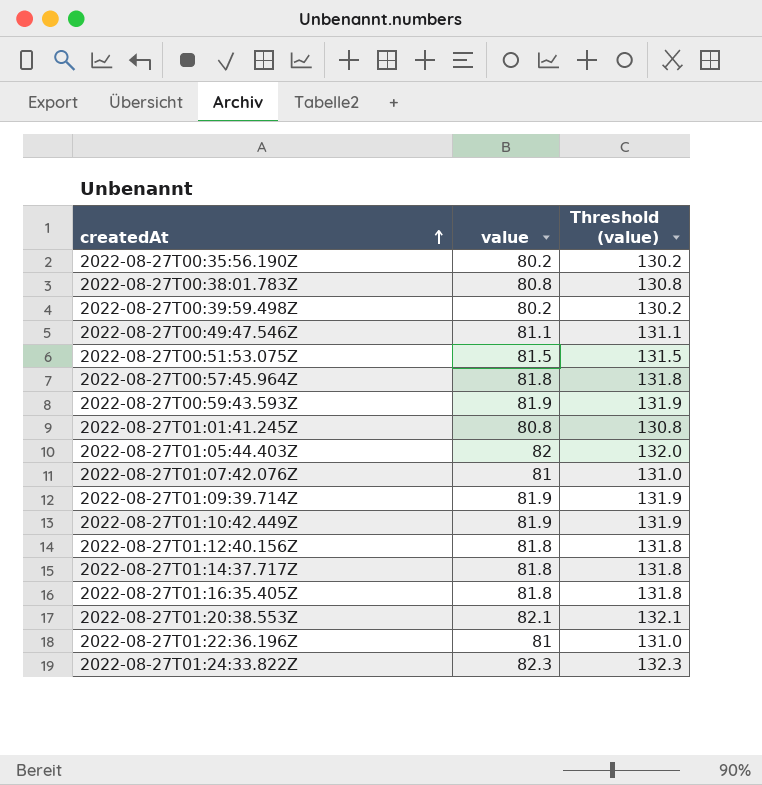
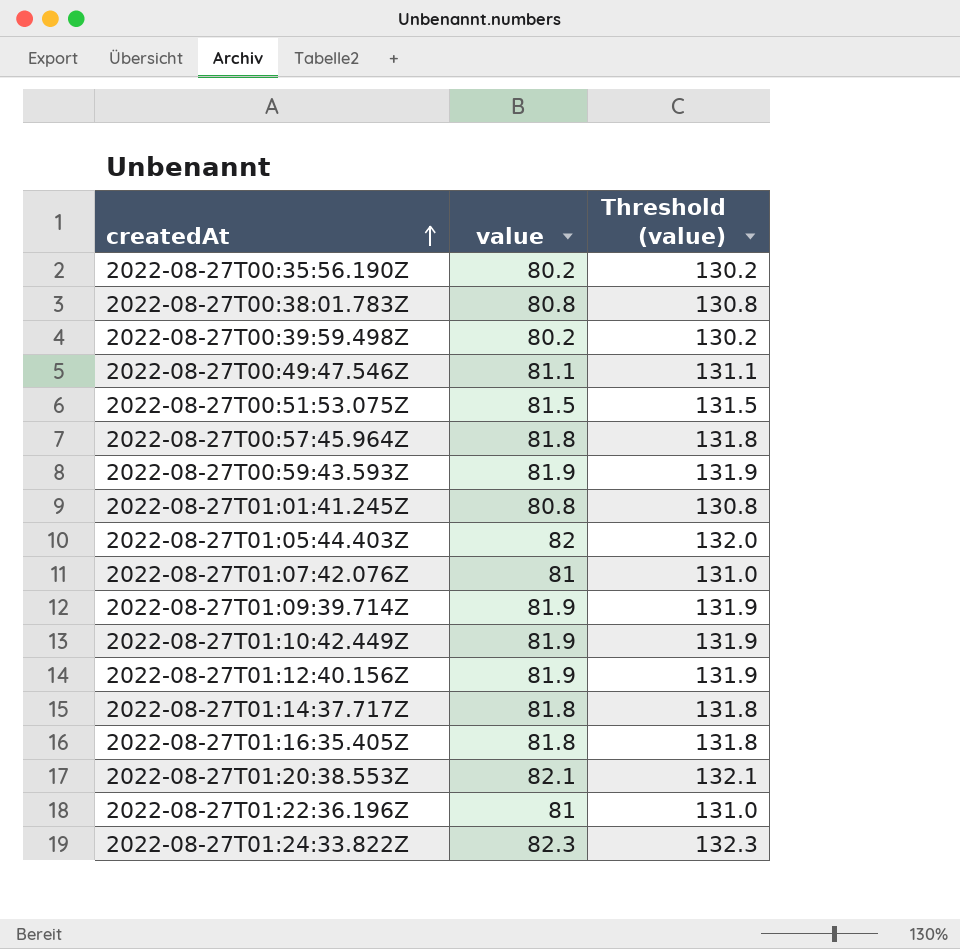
2022-08-27T01:12:40.156Z | value: 81.8 -> 81.9
2022-08-27T01:12:40.156Z | Threshold (value): 131.8 -> 131.9

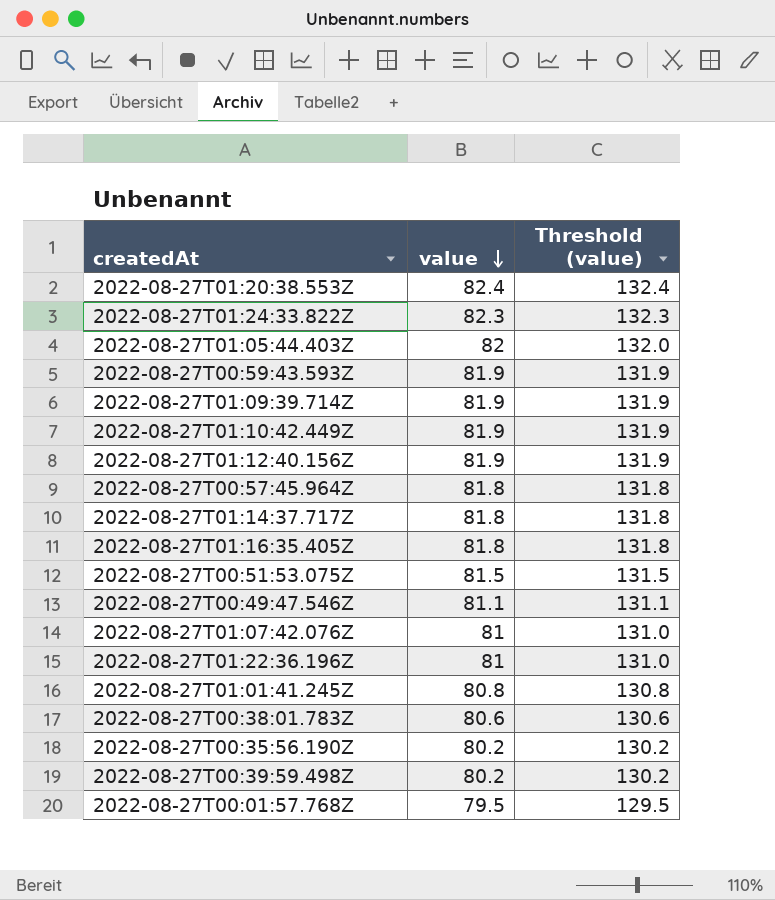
row order: createdAt ascending -> value descending
2022-08-27T01:20:38.553Z | value: 82.1 -> 82.4
2022-08-27T01:20:38.553Z | Threshold (value): 132.1 -> 132.4
2022-08-27T00:38:01.783Z | value: 80.8 -> 80.6
2022-08-27T00:38:01.783Z | Threshold (value): 130.8 -> 130.6
row 2022-08-27T00:01:57.768Z: none -> 79.5 | 129.5

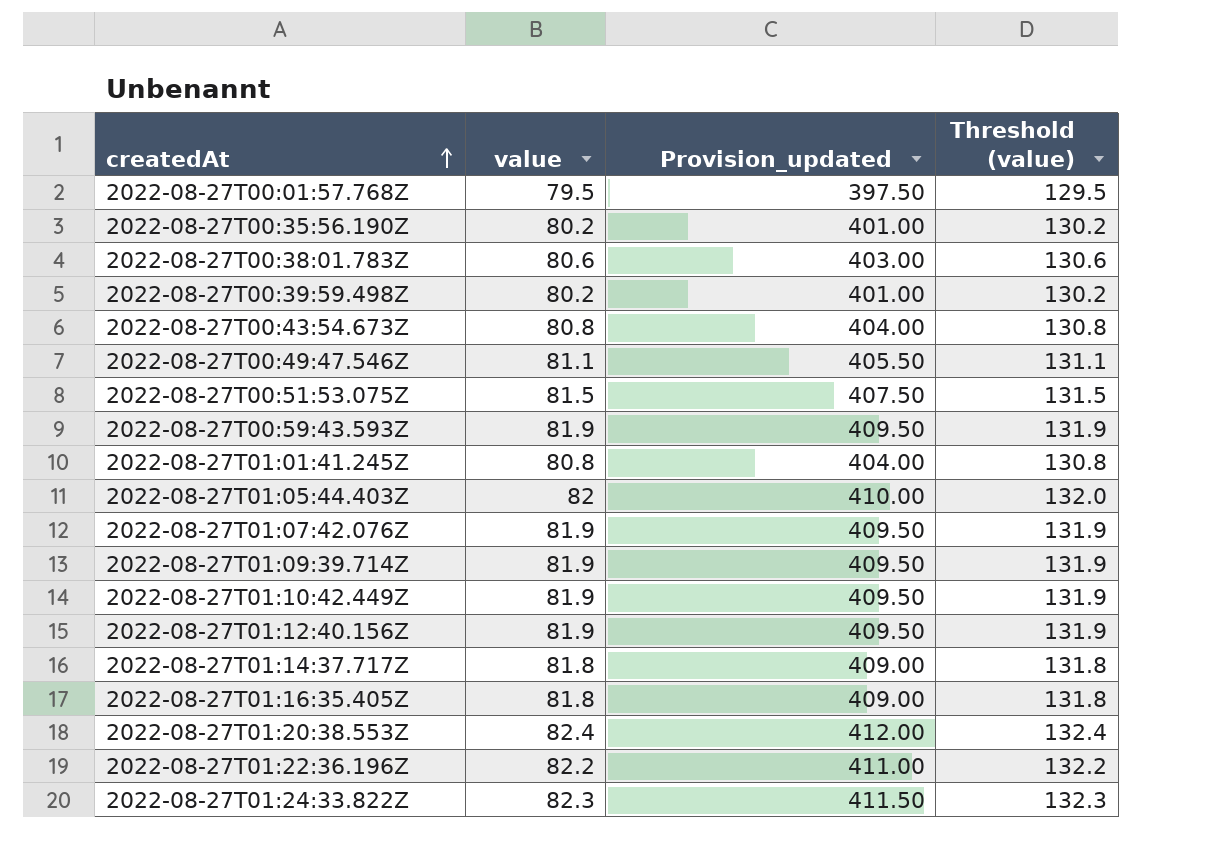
row order: value descending -> createdAt ascending
column Provision_updated | formula: none -> [value] * 5
row 2022-08-27T00:57:45.964Z: 81.8 | 131.8 -> none
row 2022-08-27T00:43:54.673Z: none -> 80.8 | 404.00 | 130.8
2022-08-27T01:07:42.076Z | value: 81 -> 81.9
2022-08-27T01:07:42.076Z | Threshold (value): 131.0 -> 131.9
2022-08-27T01:22:36.196Z | value: 81 -> 82.2
2022-08-27T01:22:36.196Z | Threshold (value): 131.0 -> 132.2

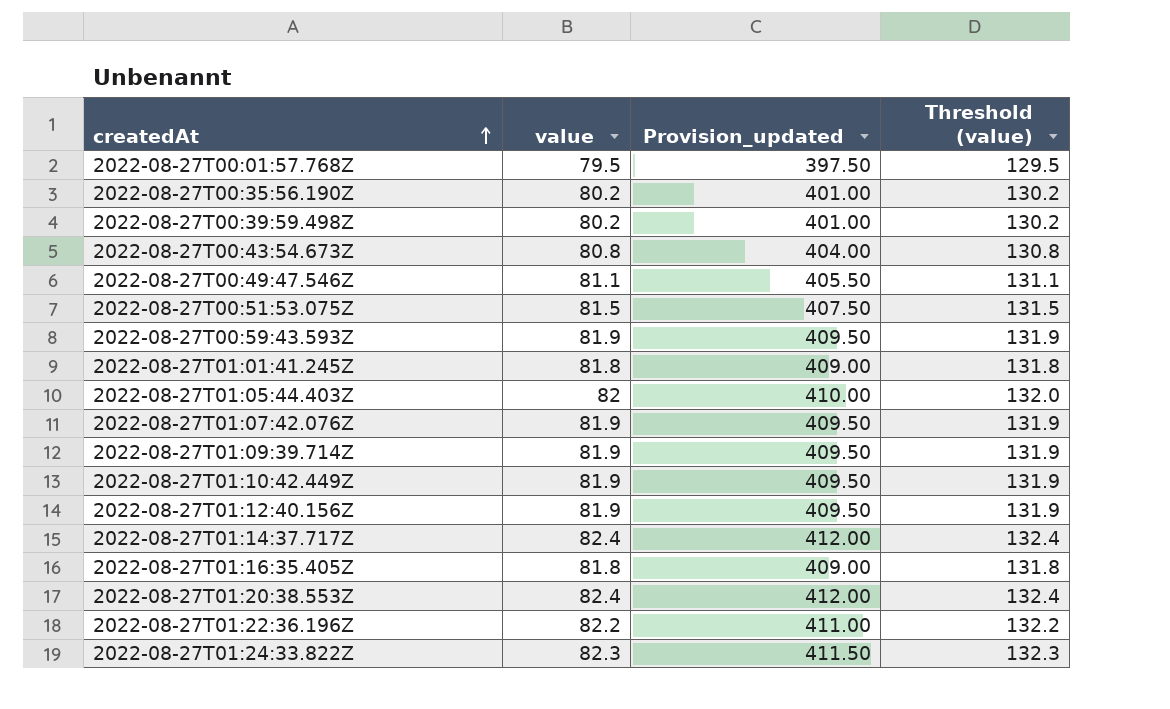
row 2022-08-27T00:38:01.783Z: 80.6 | 403.00 | 130.6 -> none
2022-08-27T01:01:41.245Z | value: 80.8 -> 81.8
2022-08-27T01:01:41.245Z | Provision_updated: 404.00 -> 409.00
2022-08-27T01:01:41.245Z | Threshold (value): 130.8 -> 131.8
2022-08-27T01:14:37.717Z | value: 81.8 -> 82.4
2022-08-27T01:14:37.717Z | Provision_updated: 409.00 -> 412.00
2022-08-27T01:14:37.717Z | Threshold (value): 131.8 -> 132.4

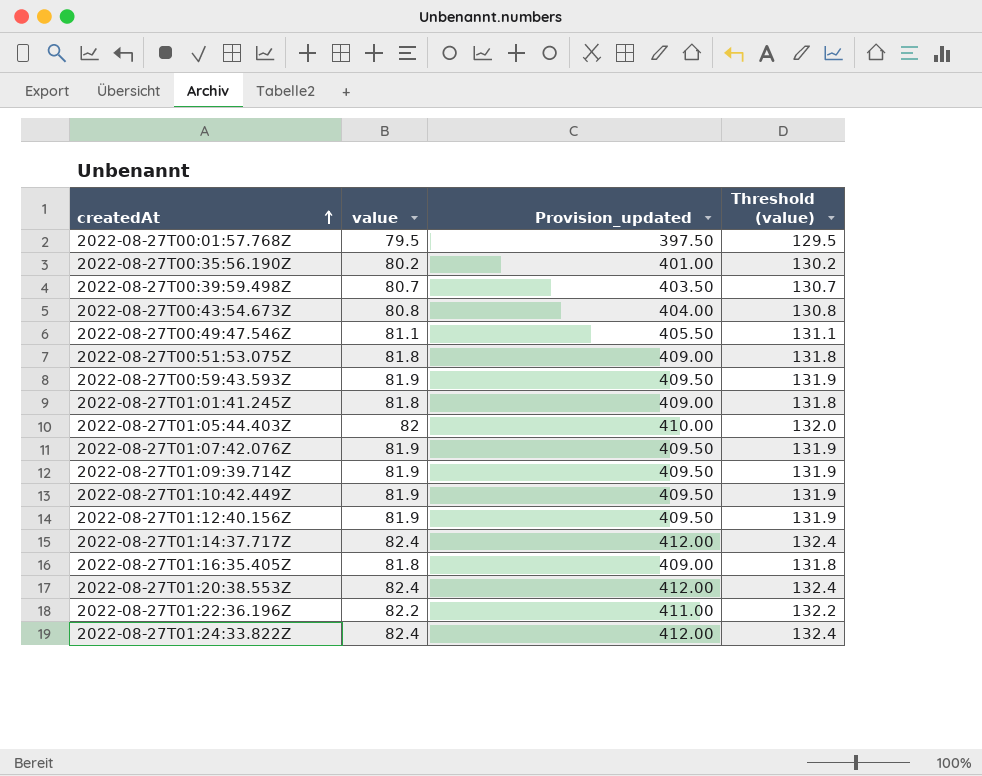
2022-08-27T00:39:59.498Z | value: 80.2 -> 80.7
2022-08-27T00:39:59.498Z | Provision_updated: 401.00 -> 403.50
2022-08-27T00:39:59.498Z | Threshold (value): 130.2 -> 130.7
2022-08-27T00:51:53.075Z | value: 81.5 -> 81.8
2022-08-27T00:51:53.075Z | Provision_updated: 407.50 -> 409.00
2022-08-27T00:51:53.075Z | Threshold (value): 131.5 -> 131.8
2022-08-27T01:24:33.822Z | value: 82.3 -> 82.4
2022-08-27T01:24:33.822Z | Provision_updated: 411.50 -> 412.00
2022-08-27T01:24:33.822Z | Threshold (value): 132.3 -> 132.4

